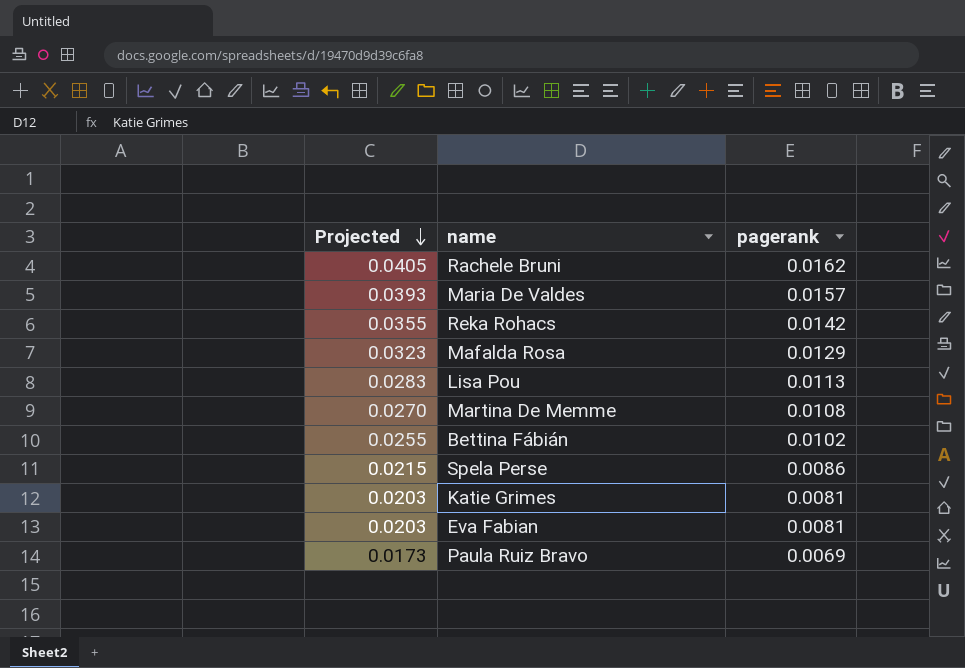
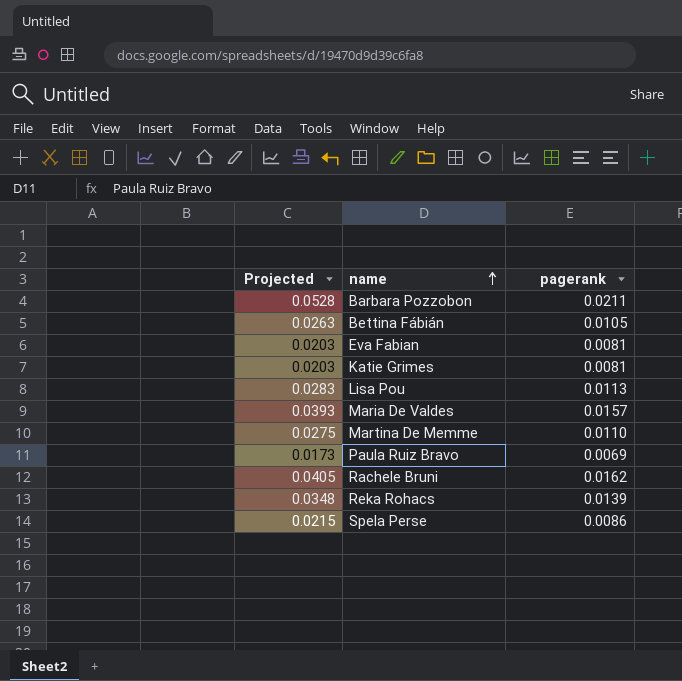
row order: Projected descending -> name ascending
row Mafalda Rosa: 0.0323 | 0.0129 -> none
row Barbara Pozzobon: none -> 0.0528 | 0.0211
Bettina Fábián | Projected: 0.0255 -> 0.0263
Bettina Fábián | pagerank: 0.0102 -> 0.0105
Martina De Memme | Projected: 0.0270 -> 0.0275
Martina De Memme | pagerank: 0.0108 -> 0.0110
Reka Rohacs | Projected: 0.0355 -> 0.0348
Reka Rohacs | pagerank: 0.0142 -> 0.0139

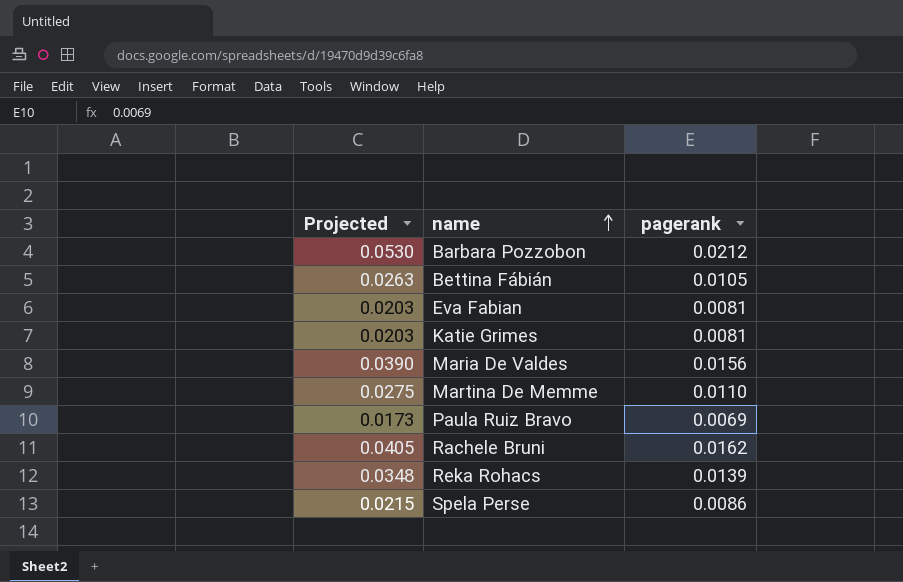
row Lisa Pou: 0.0283 | 0.0113 -> none
Barbara Pozzobon | Projected: 0.0528 -> 0.0530
Barbara Pozzobon | pagerank: 0.0211 -> 0.0212
Maria De Valdes | Projected: 0.0393 -> 0.0390
Maria De Valdes | pagerank: 0.0157 -> 0.0156

